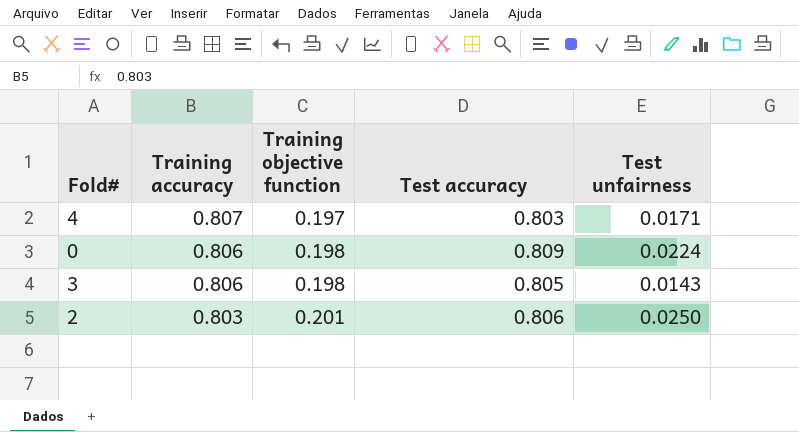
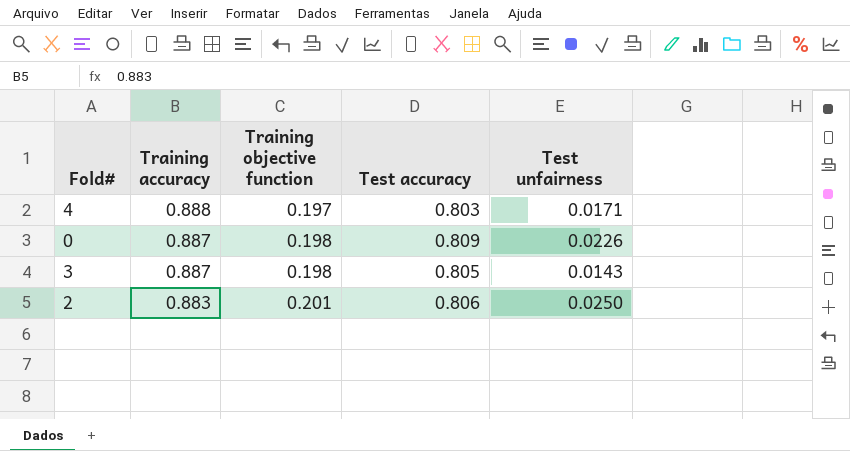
4 | Training accuracy: 0.807 -> 0.888
0 | Training accuracy: 0.806 -> 0.887
0 | Test unfairness: 0.0224 -> 0.0226
3 | Training accuracy: 0.806 -> 0.887
2 | Training accuracy: 0.803 -> 0.883

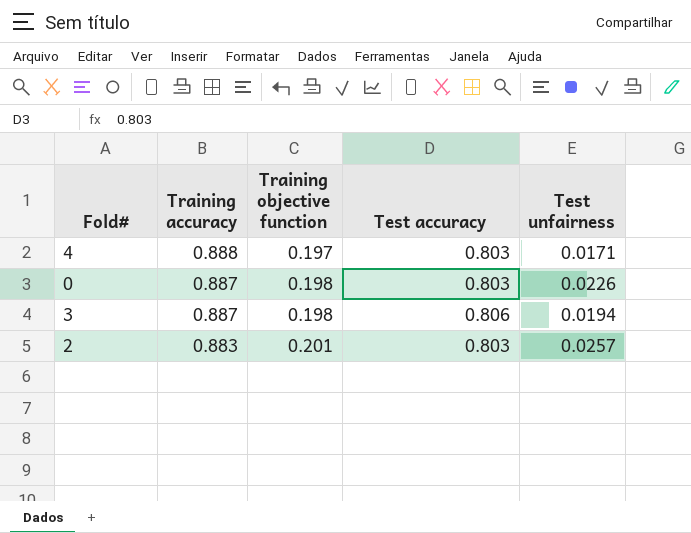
0 | Test accuracy: 0.809 -> 0.803
3 | Test accuracy: 0.805 -> 0.806
3 | Test unfairness: 0.0143 -> 0.0194
2 | Test accuracy: 0.806 -> 0.803
2 | Test unfairness: 0.0250 -> 0.0257

